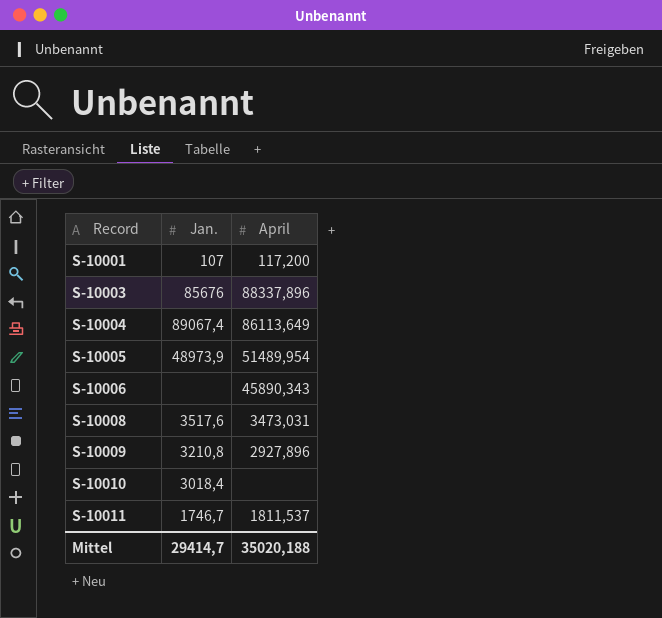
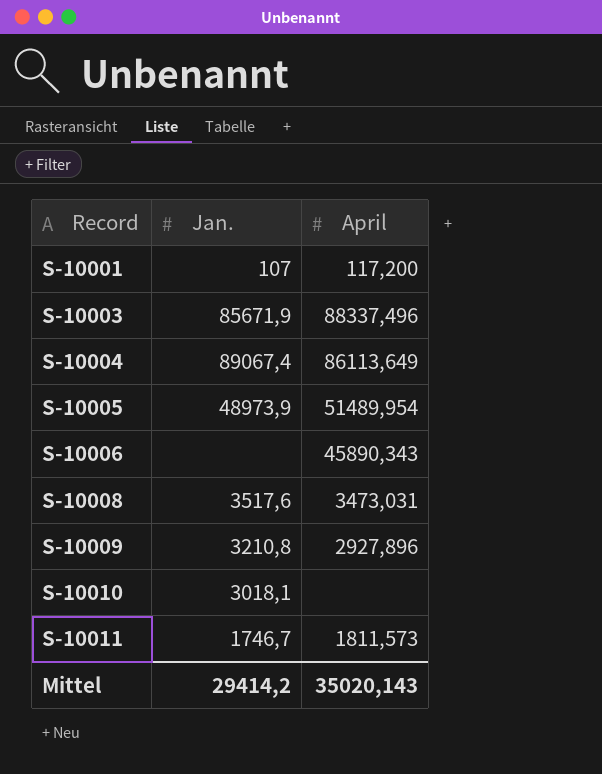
S-10003 | Jan.: 85676 -> 85671,9
S-10003 | April: 88337,896 -> 88337,496
S-10010 | Jan.: 3018,4 -> 3018,1
S-10011 | April: 1811,537 -> 1811,573
Mittel | Jan.: 29414,7 -> 29414,2
Mittel | April: 35020,188 -> 35020,143

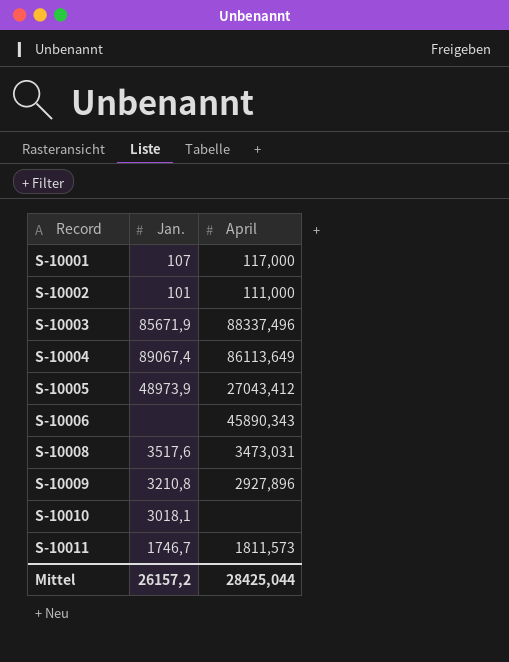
S-10001 | April: 117,200 -> 117,000
row S-10002: none -> 101 | 111,000
S-10005 | April: 51489,954 -> 27043,412
Mittel | Jan.: 29414,2 -> 26157,2
Mittel | April: 35020,143 -> 28425,044

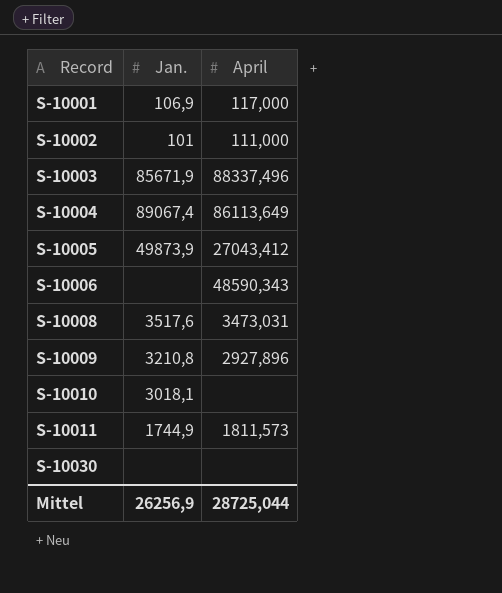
S-10001 | Jan.: 107 -> 106,9
S-10005 | Jan.: 48973,9 -> 49873,9
S-10006 | April: 45890,343 -> 48590,343
S-10011 | Jan.: 1746,7 -> 1744,9
row S-10030: none -> none | none
Mittel | Jan.: 26157,2 -> 26256,9
Mittel | April: 28425,044 -> 28725,044

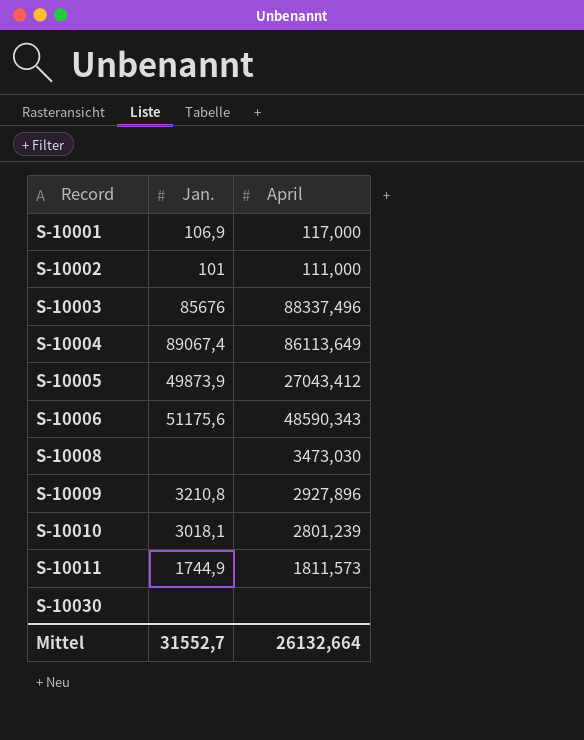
S-10003 | Jan.: 85671,9 -> 85676
S-10006 | Jan.: none -> 51175,6
S-10008 | Jan.: 3517,6 -> none
S-10008 | April: 3473,031 -> 3473,030
S-10010 | April: none -> 2801,239
Mittel | Jan.: 26256,9 -> 31552,7
Mittel | April: 28725,044 -> 26132,664

